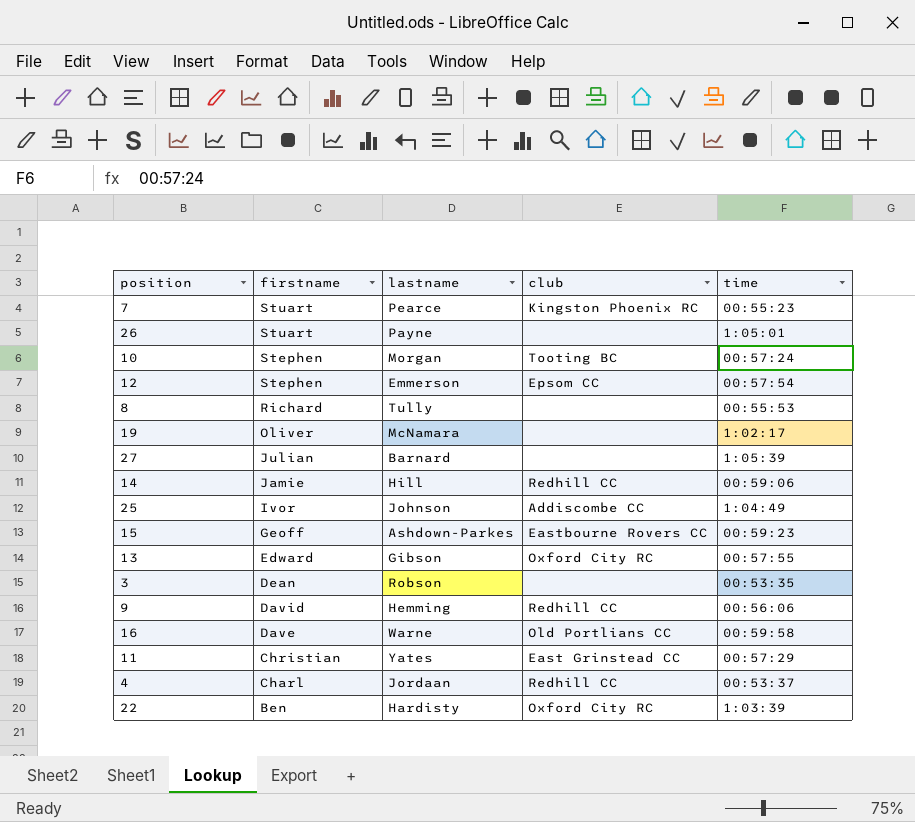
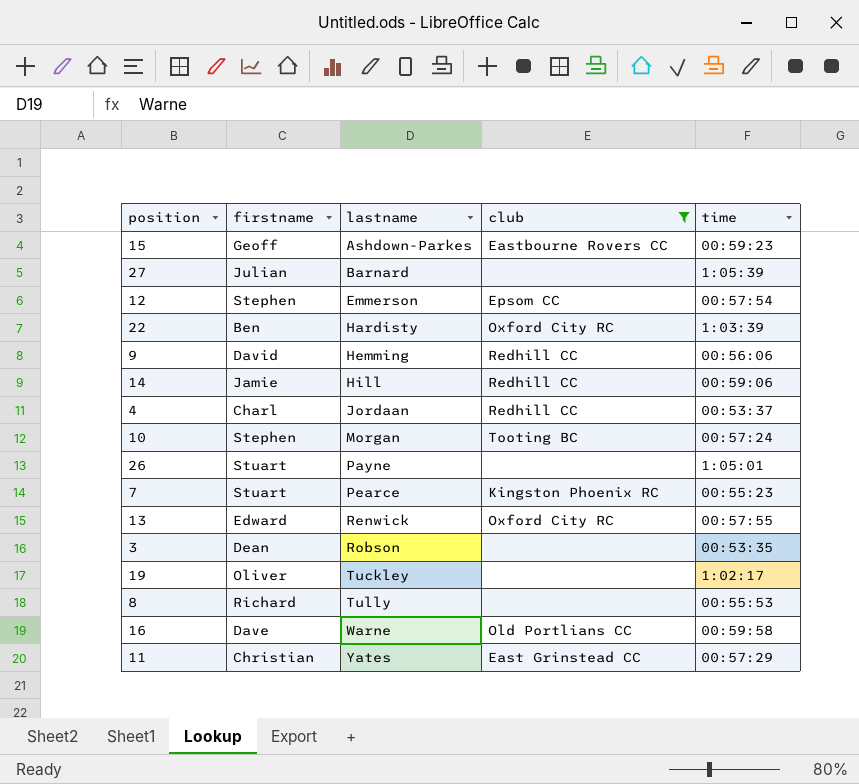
filter: none -> club != Addiscombe CC
row order: firstname descending -> lastname ascending
13 | lastname: Gibson -> Renwick
19 | lastname: McNamara -> Tuckley

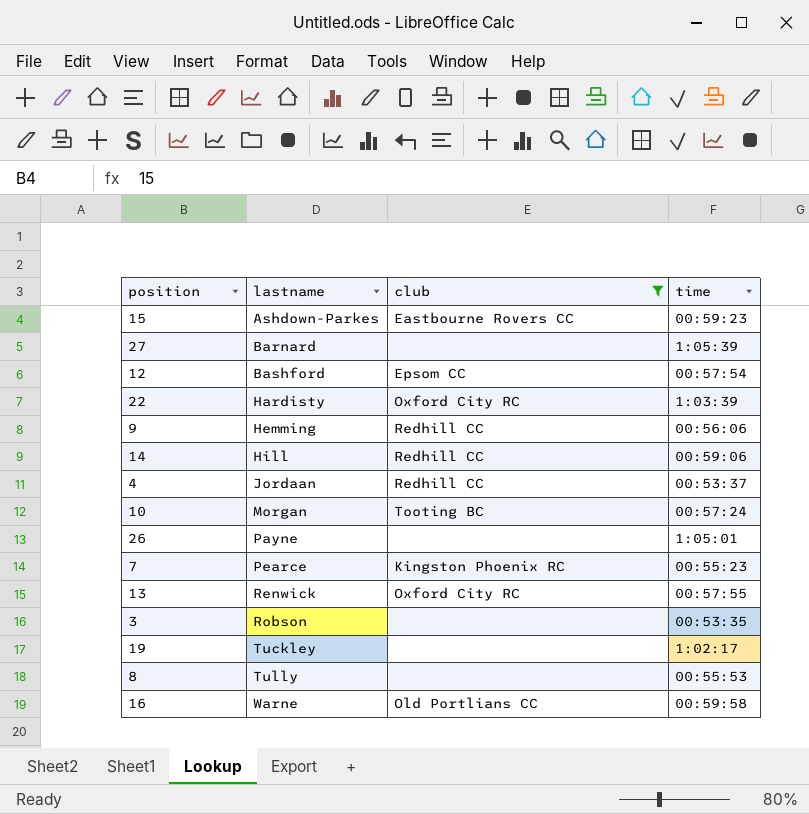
column firstname | position: 2 -> none
row 11: Christian | Yates | East Grinstead CC | 00:57:29 -> none
12 | lastname: Emmerson -> Bashford

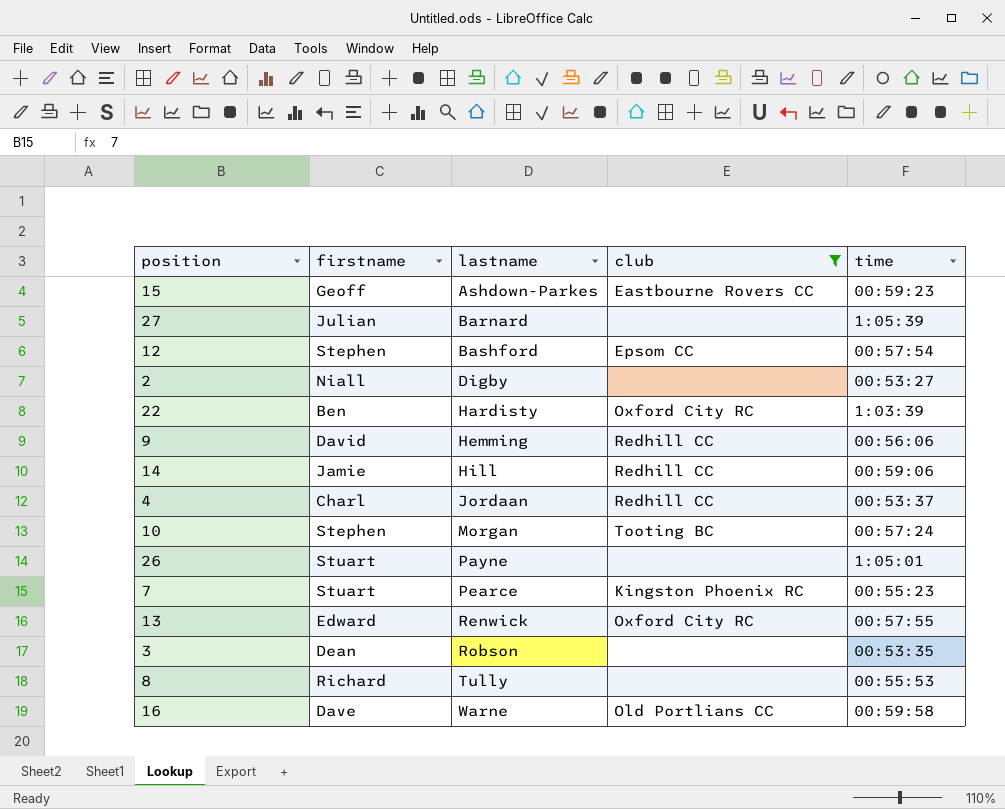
column firstname | position: none -> 2
row 19: Tuckley | none | 1:02:17 -> none
row 2: none -> Niall | Digby | none | 00:53:27

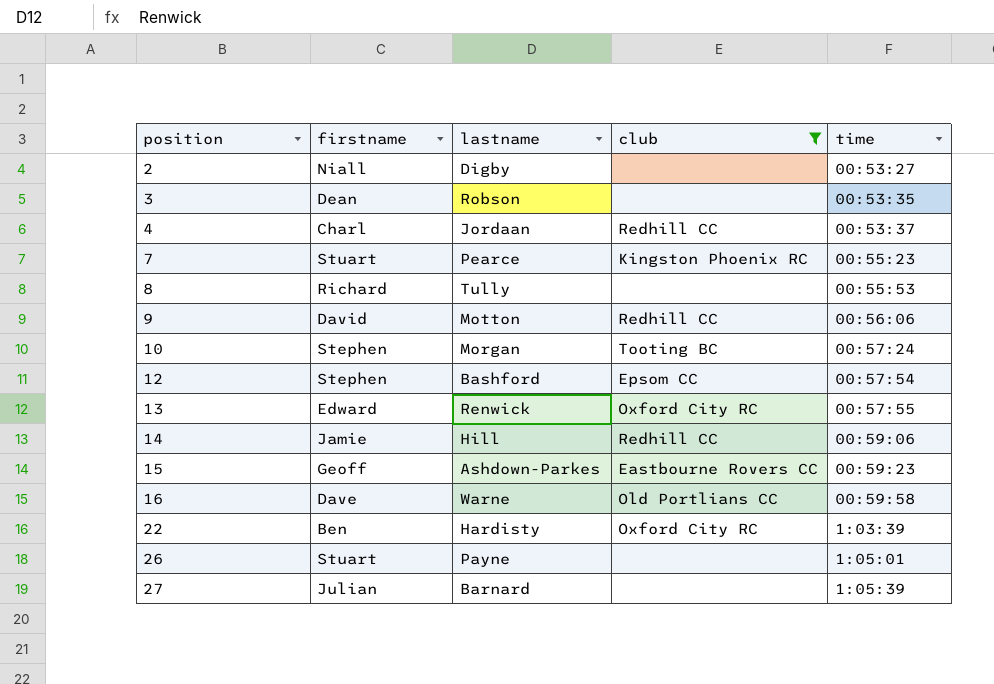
row order: lastname ascending -> position ascending
9 | lastname: Hemming -> Motton

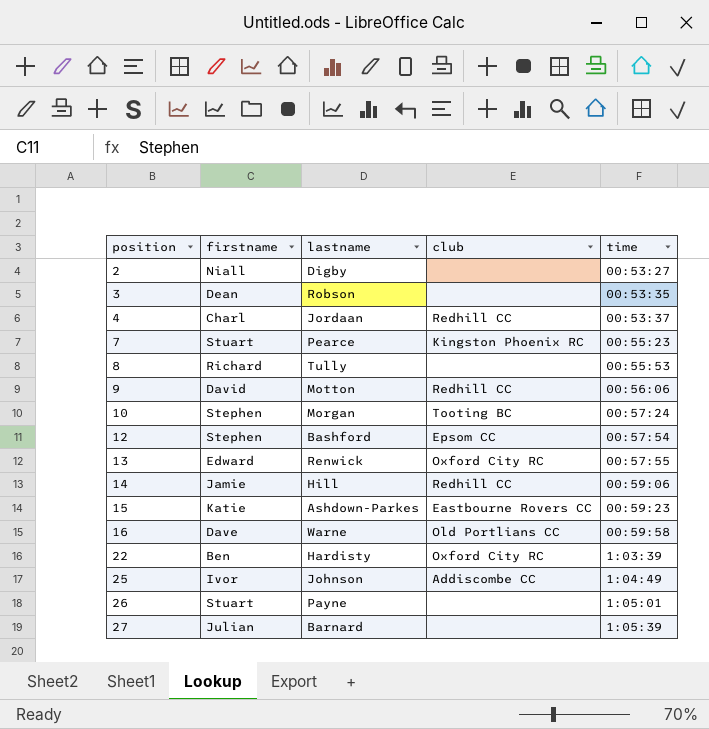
filter: club != Addiscombe CC -> none
15 | firstname: Geoff -> Katie

